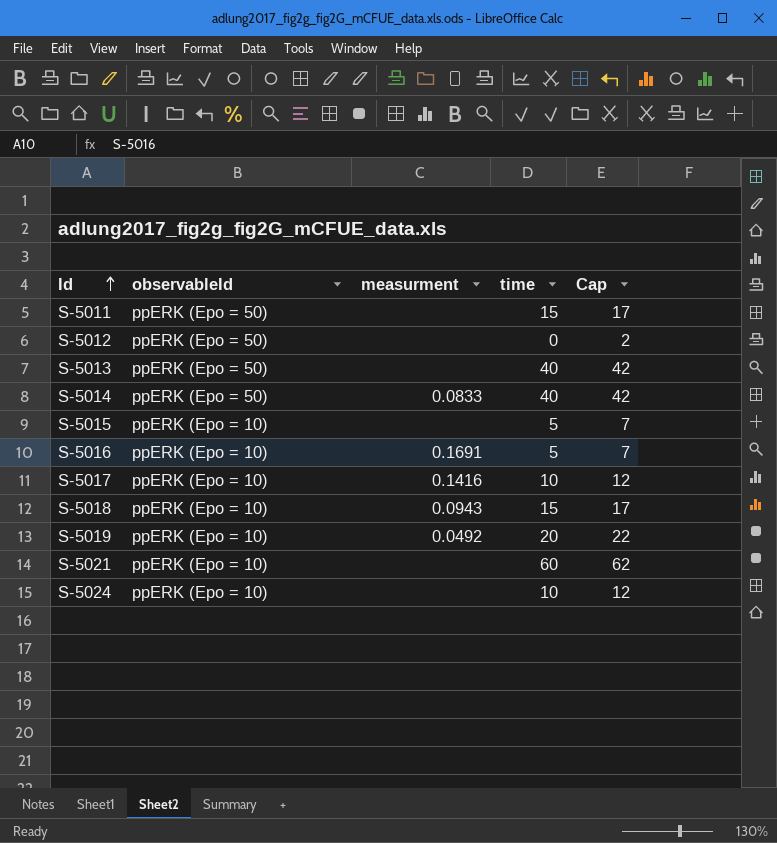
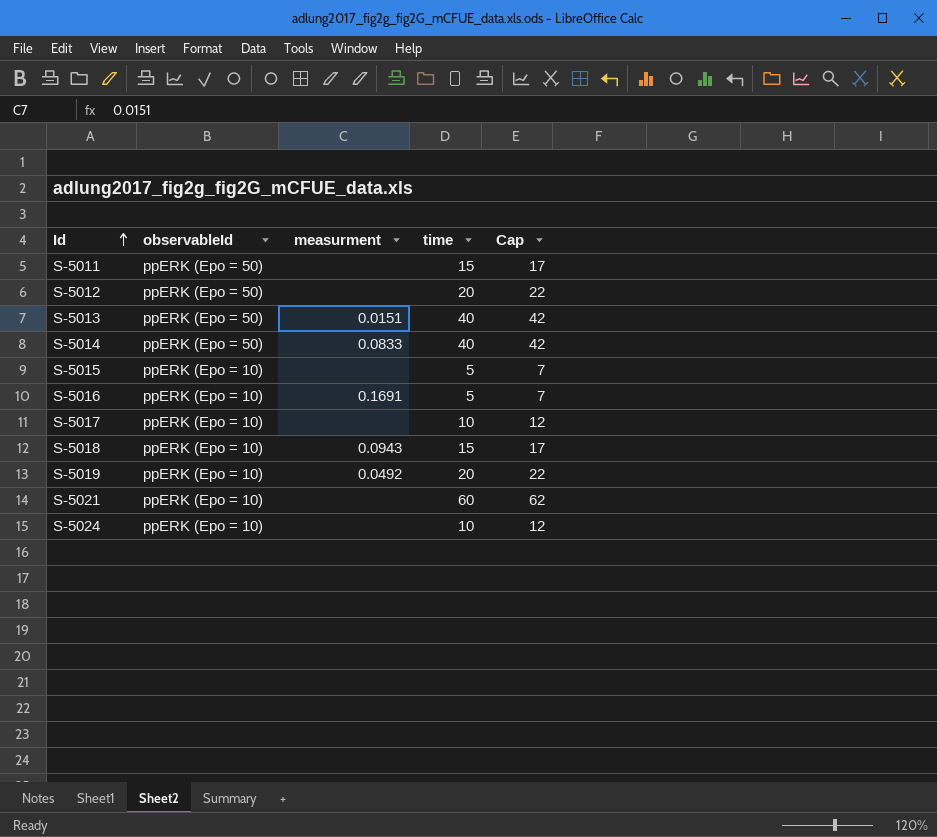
S-5012 | time: 0 -> 20
S-5012 | Cap: 2 -> 22
S-5013 | measurment: none -> 0.0151
S-5017 | measurment: 0.1416 -> none

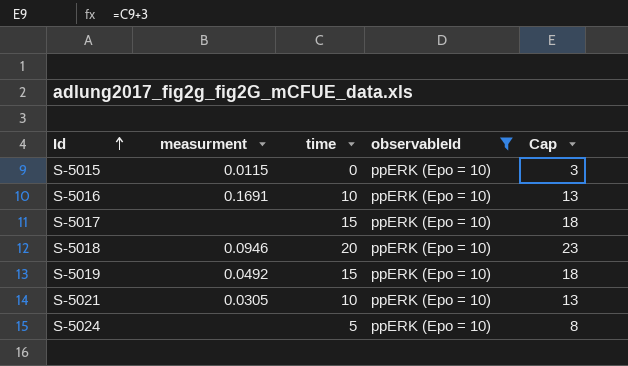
filter: none -> observableId = ppERK (Epo = 10)
column observableId | position: 2 -> 4
column Cap | formula: [time] + 2 -> [time] + 3
S-5015 | measurment: none -> 0.0115
S-5015 | time: 5 -> 0
S-5016 | time: 5 -> 10
S-5017 | time: 10 -> 15
S-5018 | measurment: 0.0943 -> 0.0946
S-5018 | time: 15 -> 20
S-5019 | time: 20 -> 15
S-5021 | measurment: none -> 0.0305
S-5021 | time: 60 -> 10
S-5024 | time: 10 -> 5

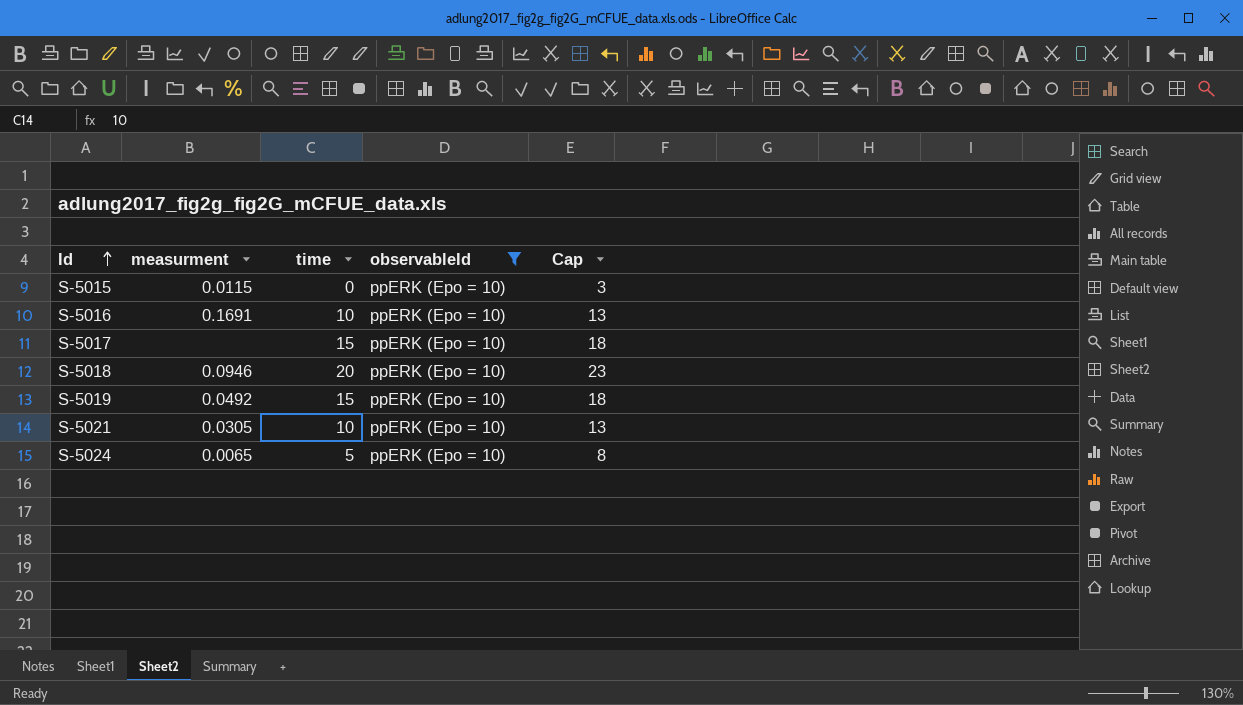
S-5024 | measurment: none -> 0.0065

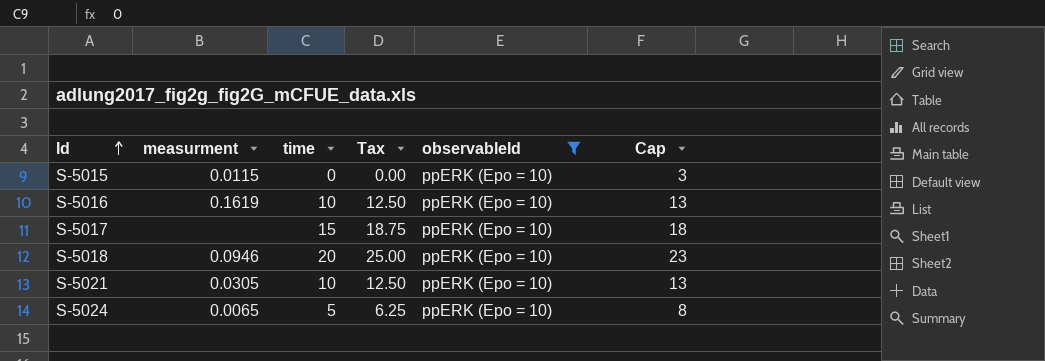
column Tax | formula: none -> [time] * 1.25
row S-5019: 0.0492 | 15 | ppERK (Epo = 10) | 18 -> none
S-5016 | measurment: 0.1691 -> 0.1619

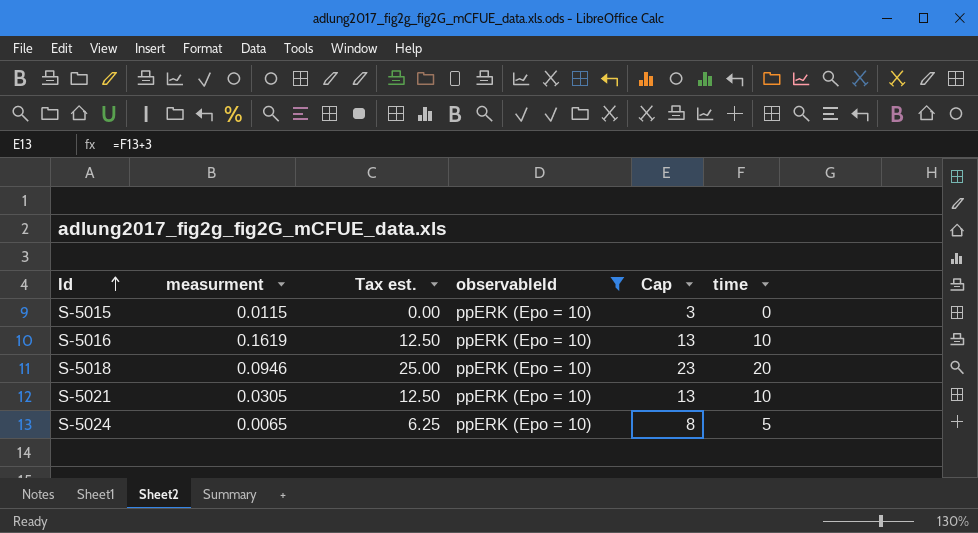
column name: Tax -> Tax est.
column time | position: 3 -> 6
row S-5017: none | 15 | 18.75 | ppERK (Epo = 10) | 18 -> none

